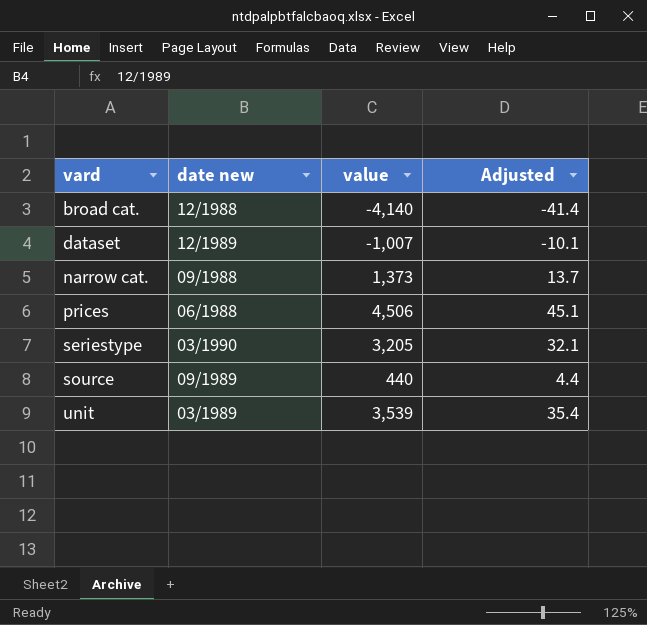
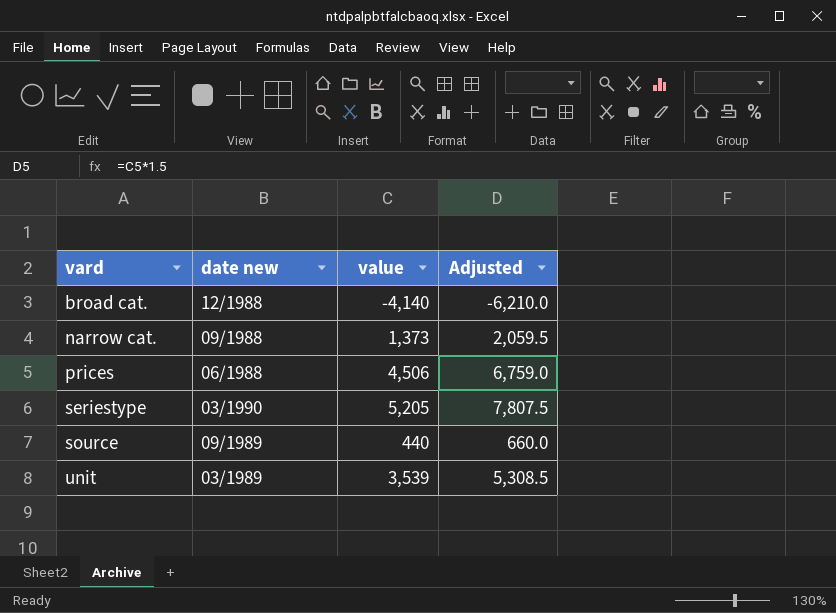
column Adjusted | formula: [value] * 0.01 -> [value] * 1.5
row dataset: 12/1989 | -1,007 | -10.1 -> none
seriestype | value: 3,205 -> 5,205

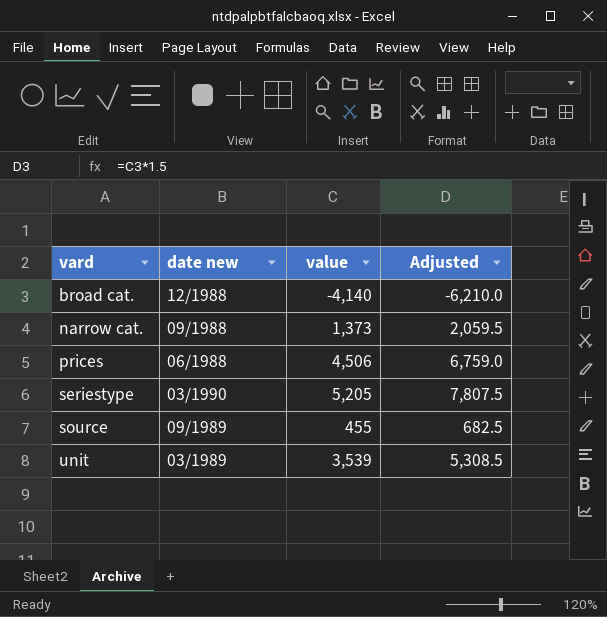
source | value: 440 -> 455
source | Adjusted: 660.0 -> 682.5

